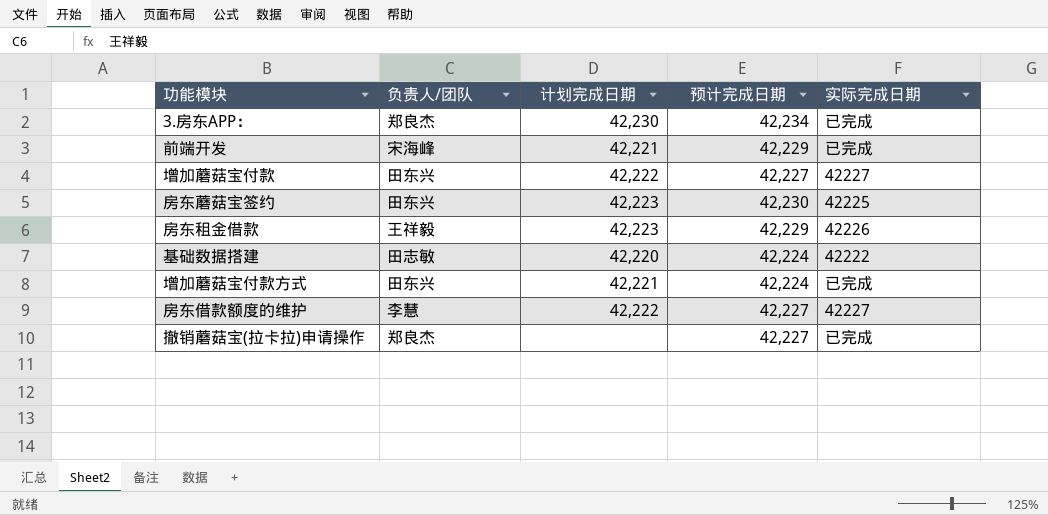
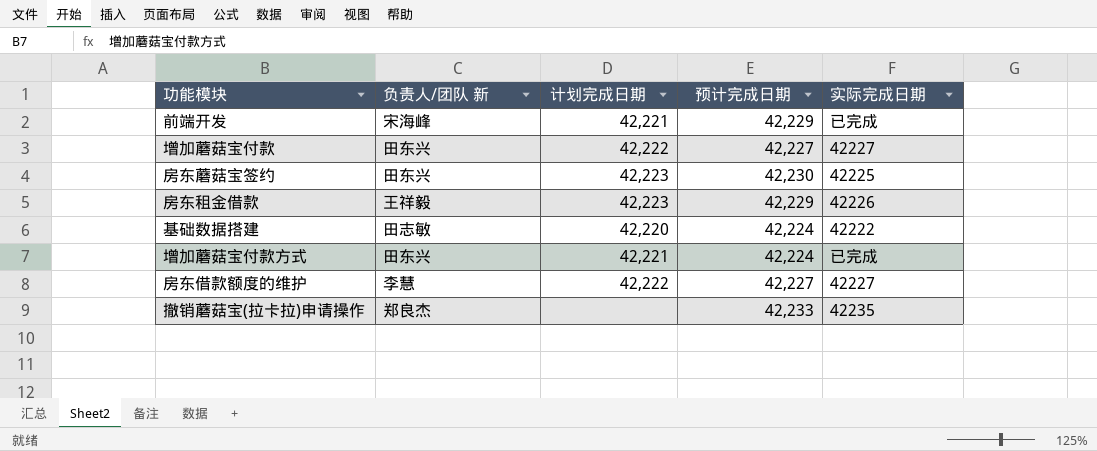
column name: 负责人/团队 -> 负责人/团队 新
row 3.房东APP：: 郑良杰 | 42,230 | 42,234 | 已完成 -> none
撤销蘑菇宝(拉卡拉)申请操作 | 预计完成日期: 42,227 -> 42,233
撤销蘑菇宝(拉卡拉)申请操作 | 实际完成日期: 已完成 -> 42235

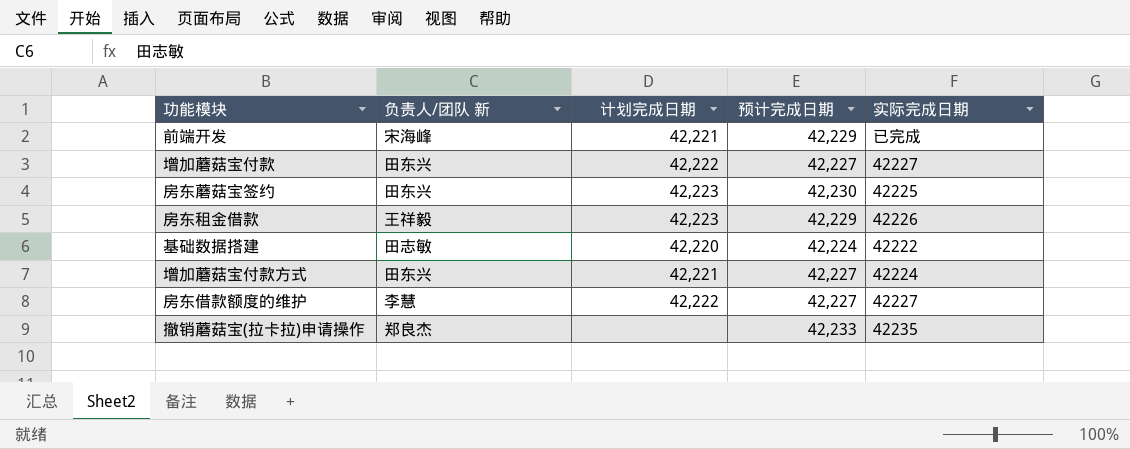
增加蘑菇宝付款方式 | 预计完成日期: 42,224 -> 42,227
增加蘑菇宝付款方式 | 实际完成日期: 已完成 -> 42224

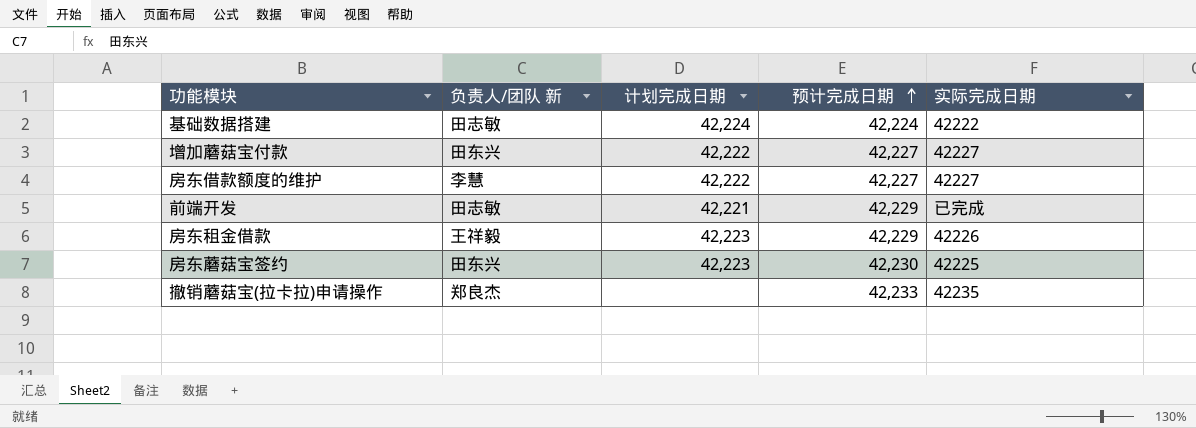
row order: none -> 预计完成日期 ascending
row 增加蘑菇宝付款方式: 田东兴 | 42,221 | 42,227 | 42224 -> none
基础数据搭建 | 计划完成日期: 42,220 -> 42,224
前端开发 | 负责人/团队 新: 宋海峰 -> 田志敏

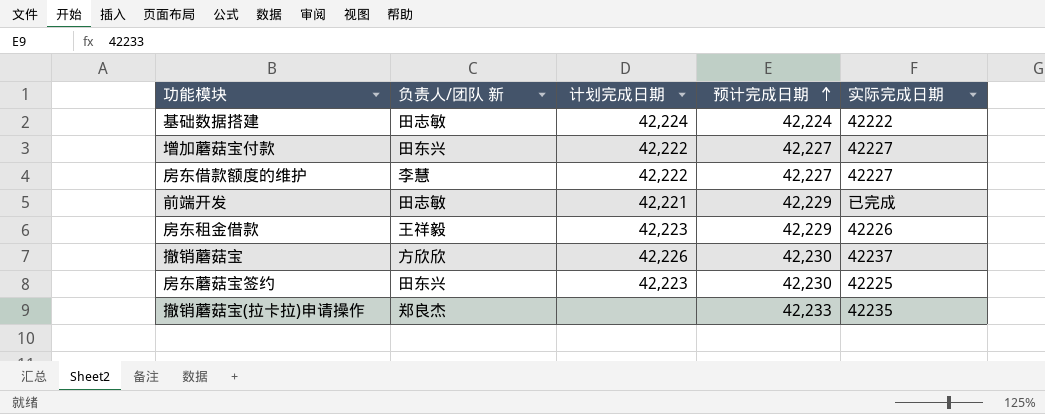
row 撤销蘑菇宝: none -> 方欣欣 | 42,226 | 42,230 | 42237

